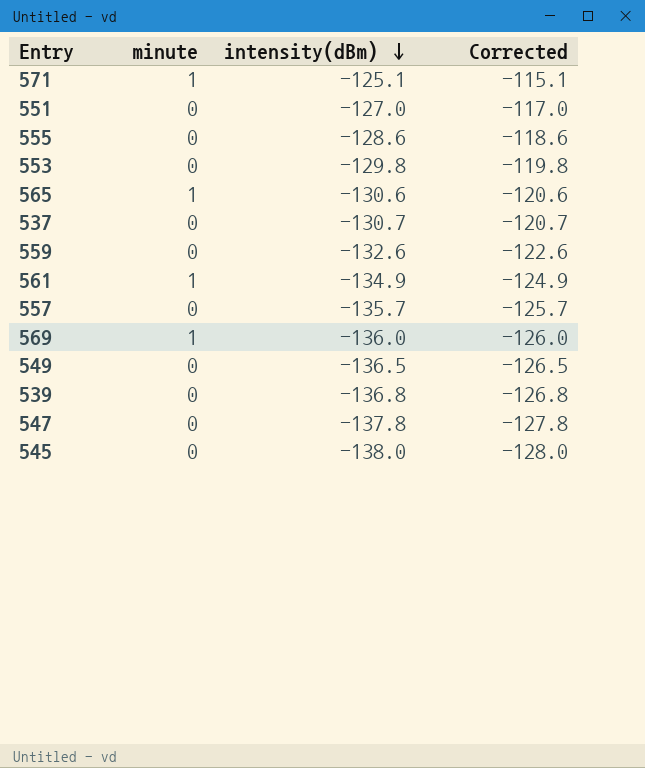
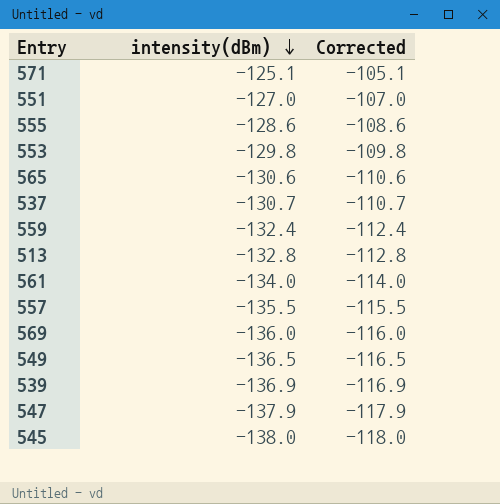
column minute | position: 2 -> none
column Corrected | formula: [intensity(dBm)] + 10 -> [intensity(dBm)] + 20
559 | intensity(dBm): -132.6 -> -132.4
row 513: none -> -132.8 | -112.8
561 | intensity(dBm): -134.9 -> -134.0
557 | intensity(dBm): -135.7 -> -135.5
539 | intensity(dBm): -136.8 -> -136.9
547 | intensity(dBm): -137.8 -> -137.9

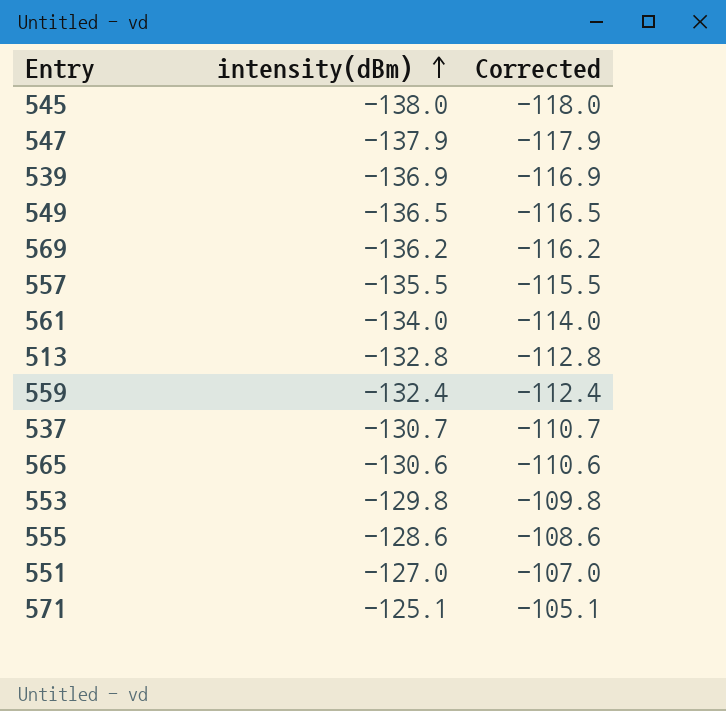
row order: intensity(dBm) descending -> intensity(dBm) ascending
569 | intensity(dBm): -136.0 -> -136.2
569 | Corrected: -116.0 -> -116.2

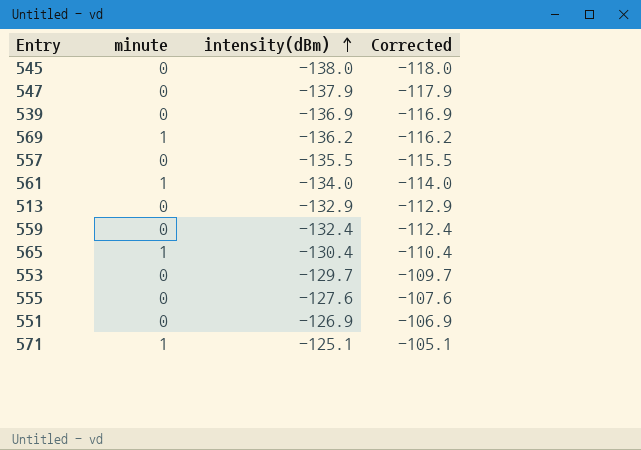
column minute | position: none -> 2
row 549: -136.5 | -116.5 -> none
row 537: -130.7 | -110.7 -> none
513 | intensity(dBm): -132.8 -> -132.9
513 | Corrected: -112.8 -> -112.9
565 | intensity(dBm): -130.6 -> -130.4
565 | Corrected: -110.6 -> -110.4
553 | intensity(dBm): -129.8 -> -129.7
553 | Corrected: -109.8 -> -109.7
555 | intensity(dBm): -128.6 -> -127.6
555 | Corrected: -108.6 -> -107.6
551 | intensity(dBm): -127.0 -> -126.9
551 | Corrected: -107.0 -> -106.9

